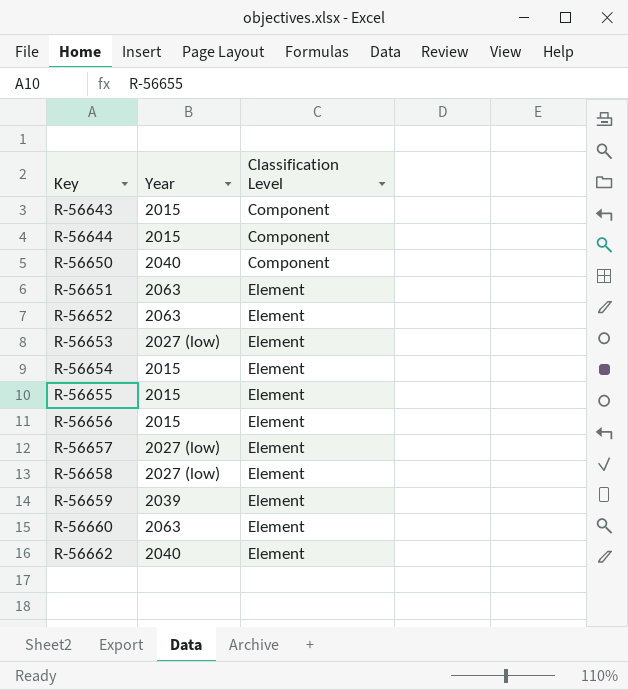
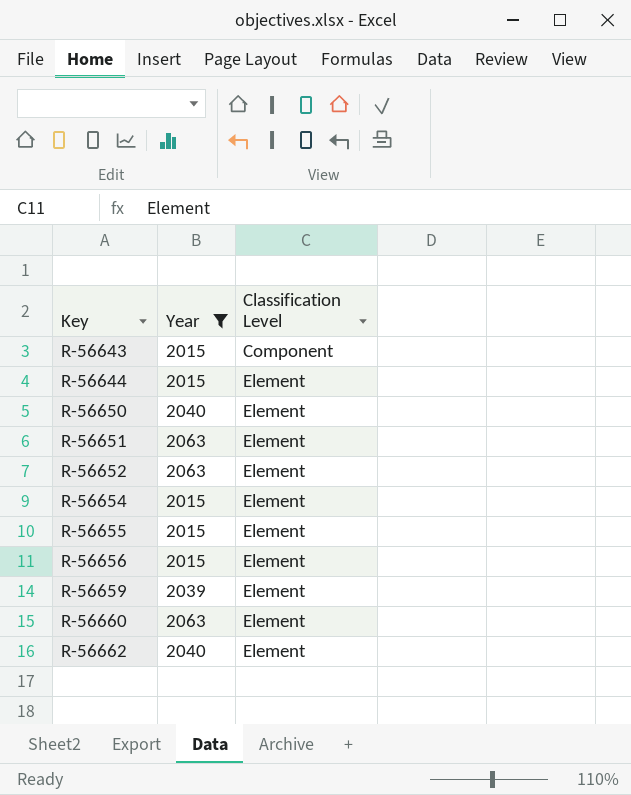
filter: none -> Year != 2027 (low)
R-56644 | Classification Level: Component -> Element
R-56650 | Classification Level: Component -> Element

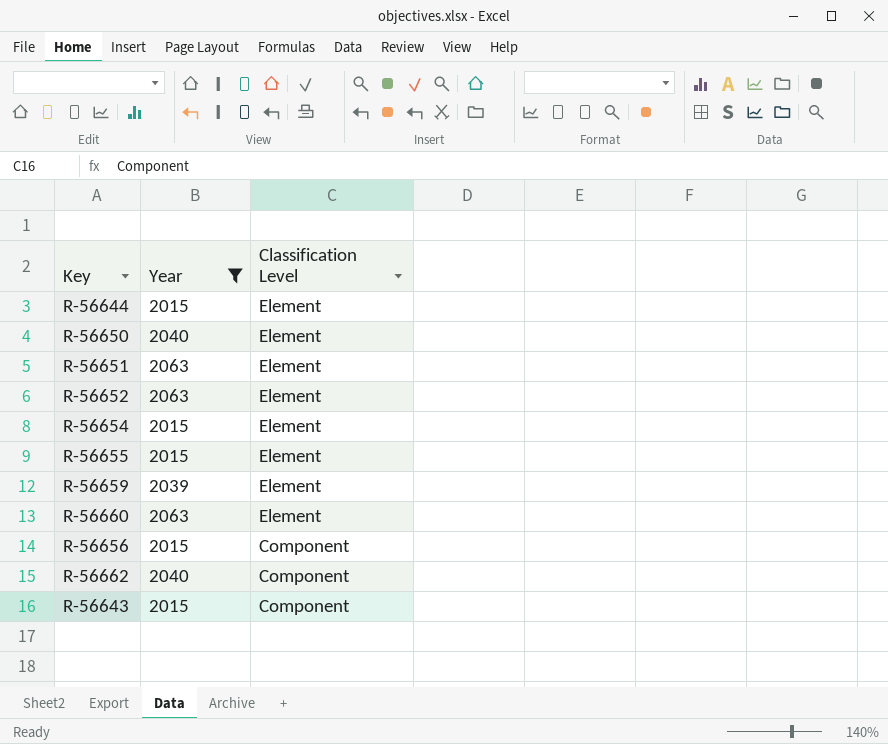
row order: Key ascending -> Classification Level descending
R-56656 | Classification Level: Element -> Component
R-56662 | Classification Level: Element -> Component

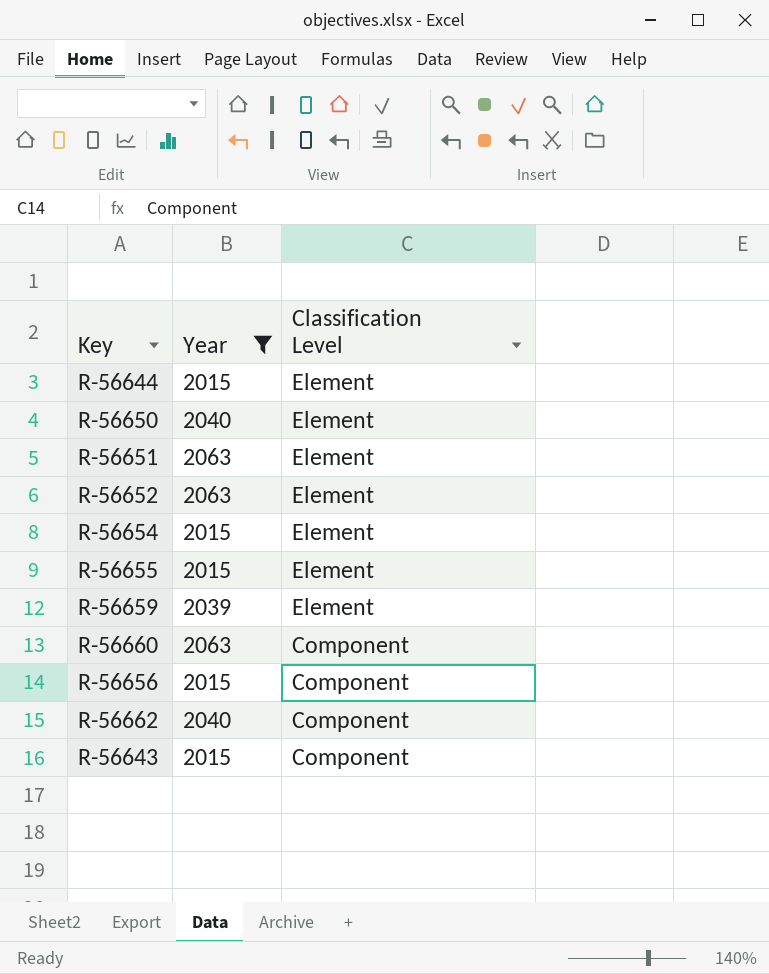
R-56660 | Classification Level: Element -> Component

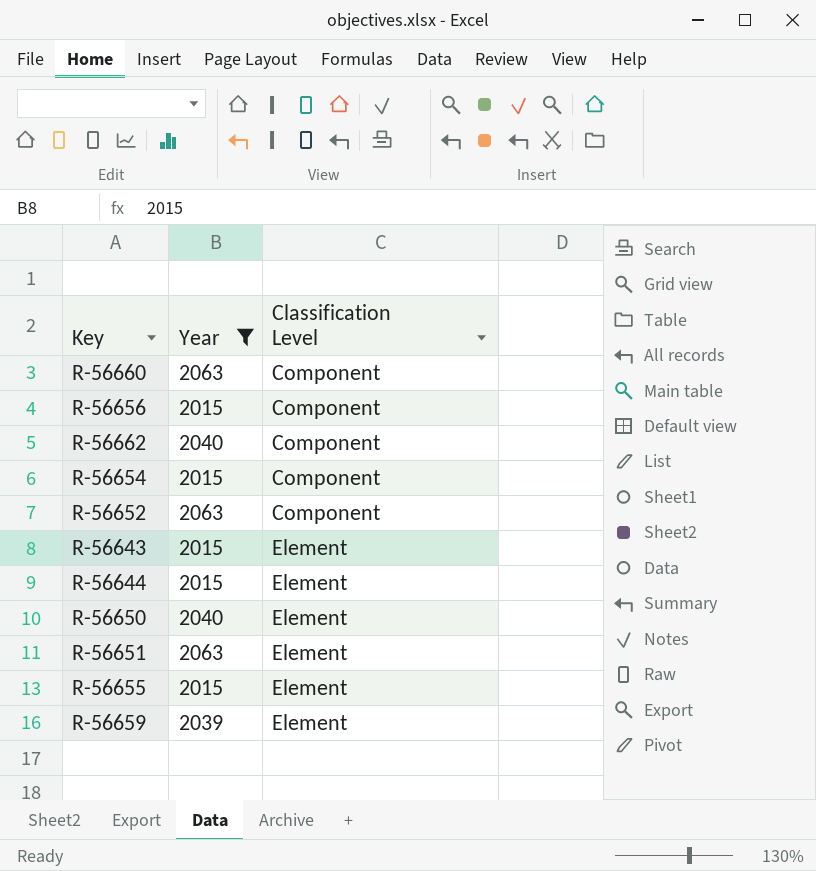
row order: Classification Level descending -> Classification Level ascending
R-56654 | Classification Level: Element -> Component
R-56652 | Classification Level: Element -> Component
R-56643 | Classification Level: Component -> Element

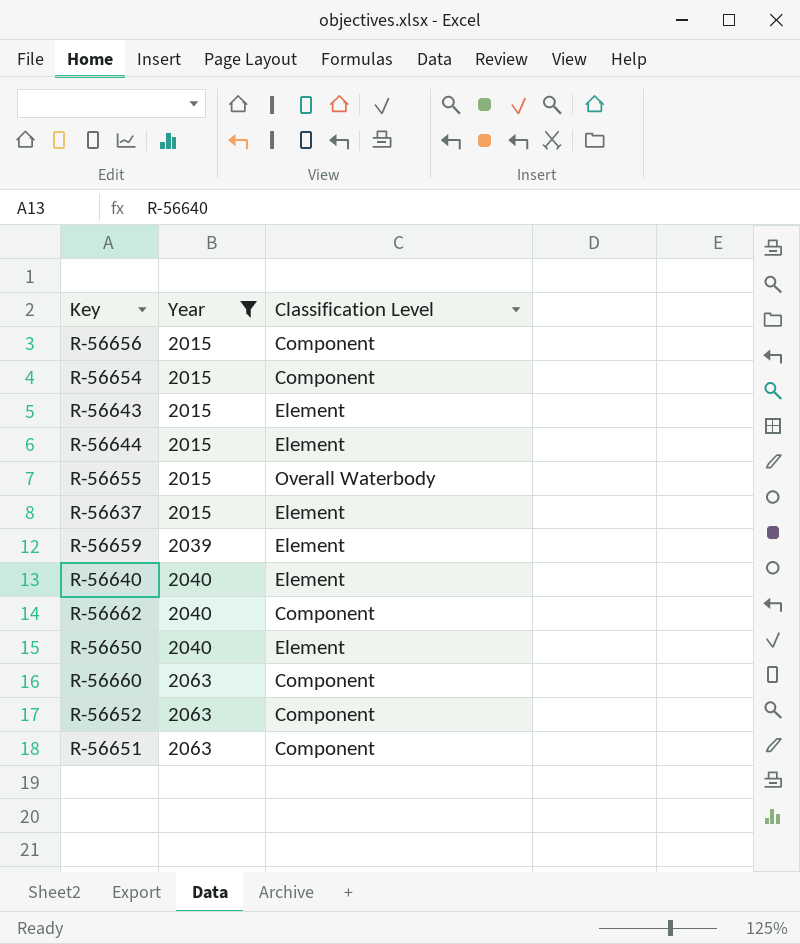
row order: Classification Level ascending -> Year ascending
R-56655 | Classification Level: Element -> Overall Waterbody
row R-56637: none -> 2015 | Element
row R-56640: none -> 2040 | Element
R-56651 | Classification Level: Element -> Component

